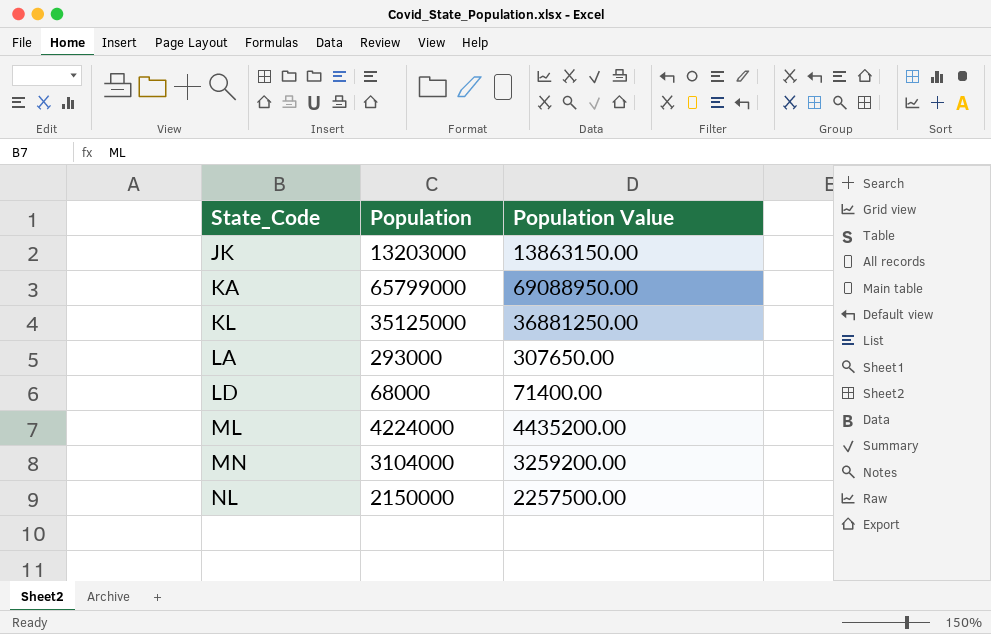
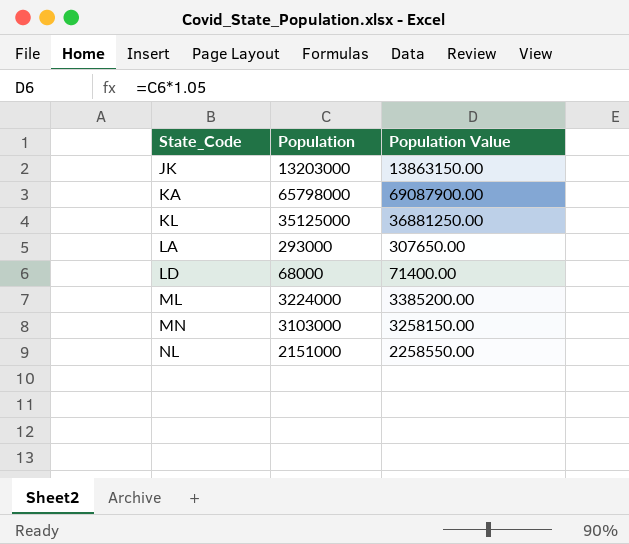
KA | Population: 65799000 -> 65798000
KA | Population Value: 69088950.00 -> 69087900.00
ML | Population: 4224000 -> 3224000
ML | Population Value: 4435200.00 -> 3385200.00
MN | Population: 3104000 -> 3103000
MN | Population Value: 3259200.00 -> 3258150.00
NL | Population: 2150000 -> 2151000
NL | Population Value: 2257500.00 -> 2258550.00

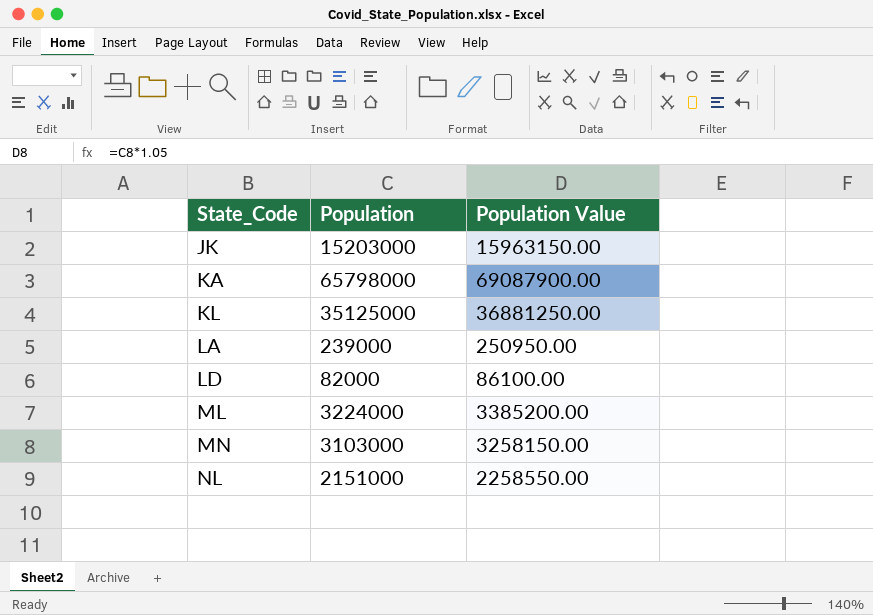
JK | Population: 13203000 -> 15203000
JK | Population Value: 13863150.00 -> 15963150.00
LA | Population: 293000 -> 239000
LA | Population Value: 307650.00 -> 250950.00
LD | Population: 68000 -> 82000
LD | Population Value: 71400.00 -> 86100.00

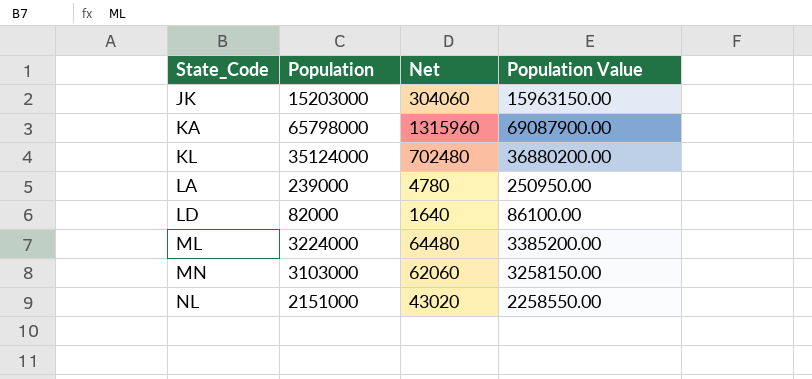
column Net | formula: none -> [Population] * 0.02
KL | Population: 35125000 -> 35124000
KL | Population Value: 36881250.00 -> 36880200.00

